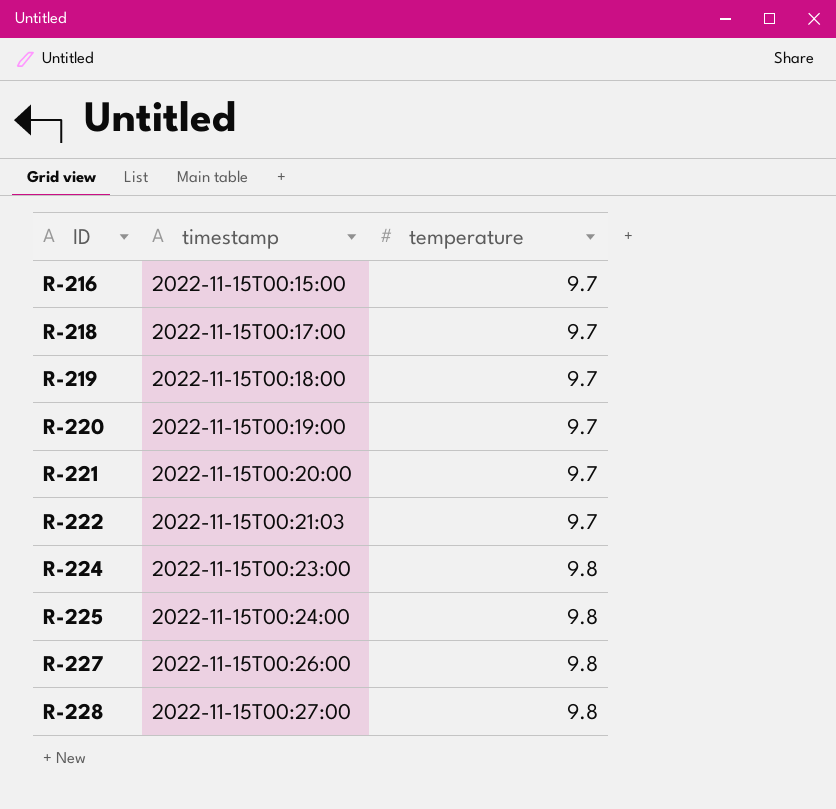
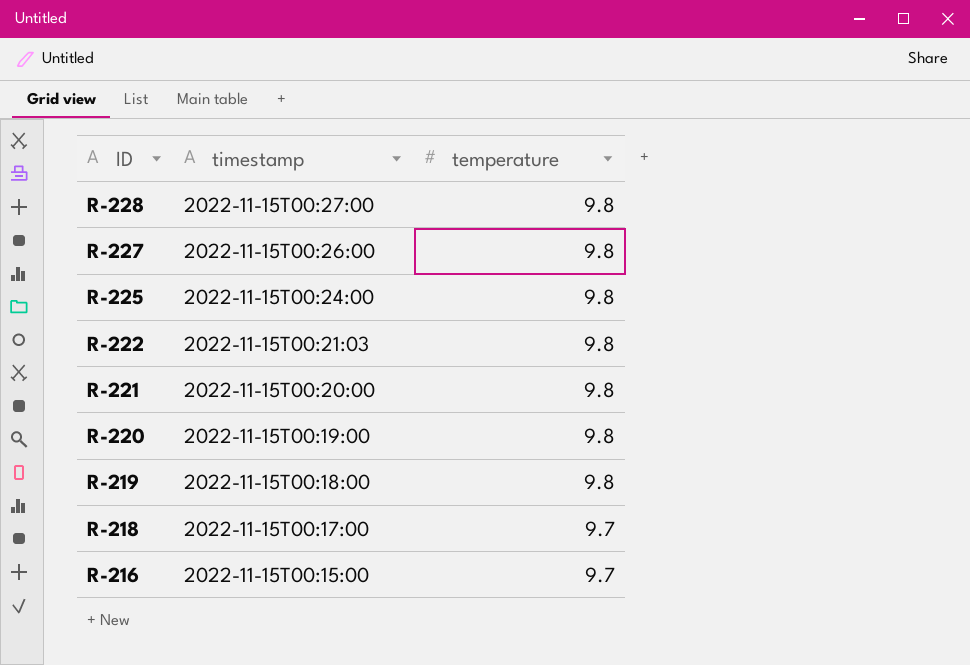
row order: ID ascending -> ID descending
row R-224: 2022-11-15T00:23:00 | 9.8 -> none
R-222 | temperature: 9.7 -> 9.8
R-221 | temperature: 9.7 -> 9.8
R-220 | temperature: 9.7 -> 9.8
R-219 | temperature: 9.7 -> 9.8

